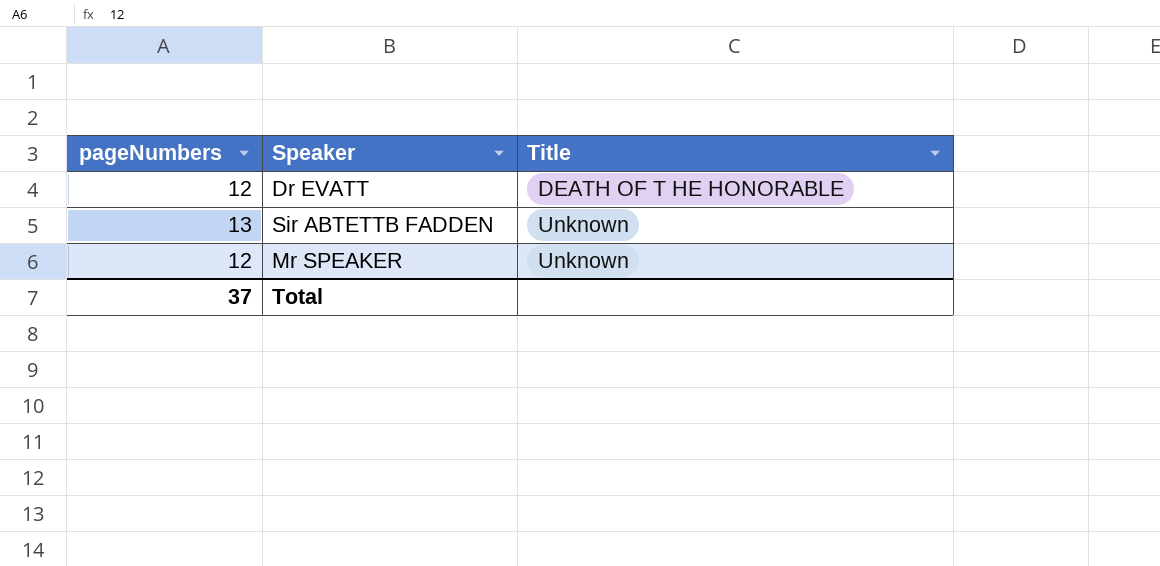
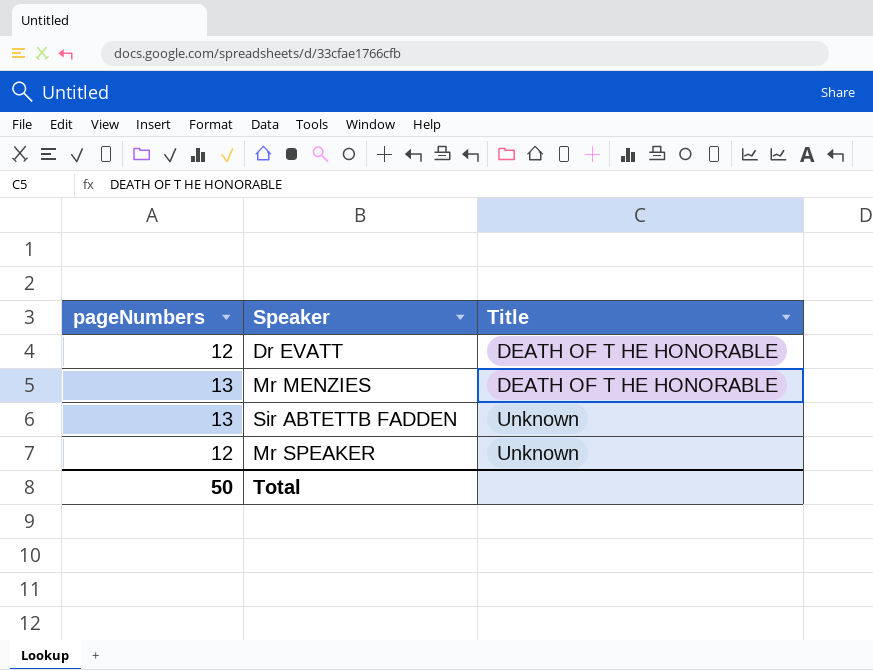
row Mr MENZIES: none -> 13 | DEATH OF T HE HONORABLE
Total | pageNumbers: 37 -> 50

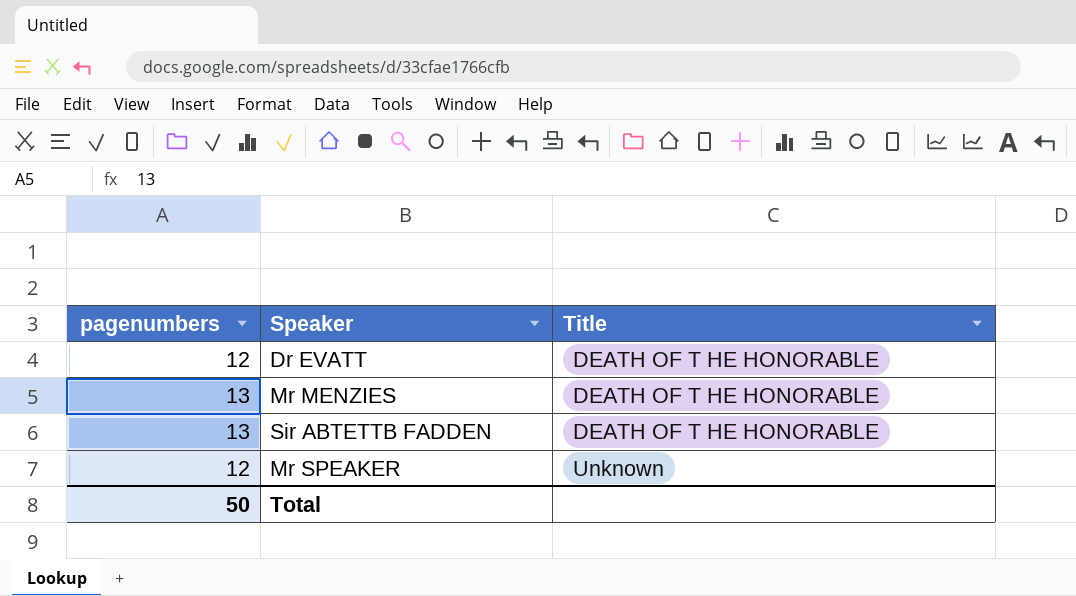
column name: pageNumbers -> pagenumbers
Sir ABTETTB FADDEN | Title: Unknown -> DEATH OF T HE HONORABLE

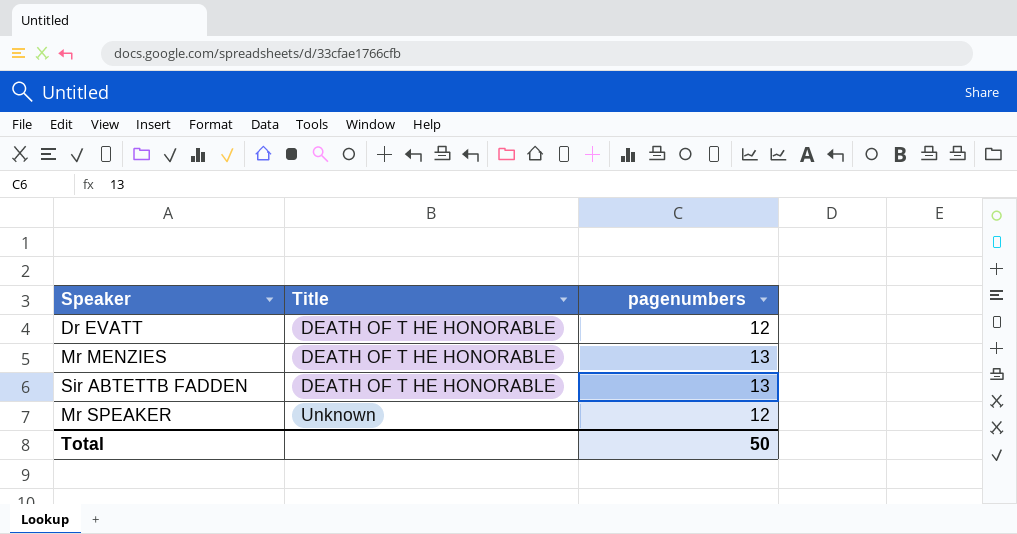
column pagenumbers | position: 1 -> 3

